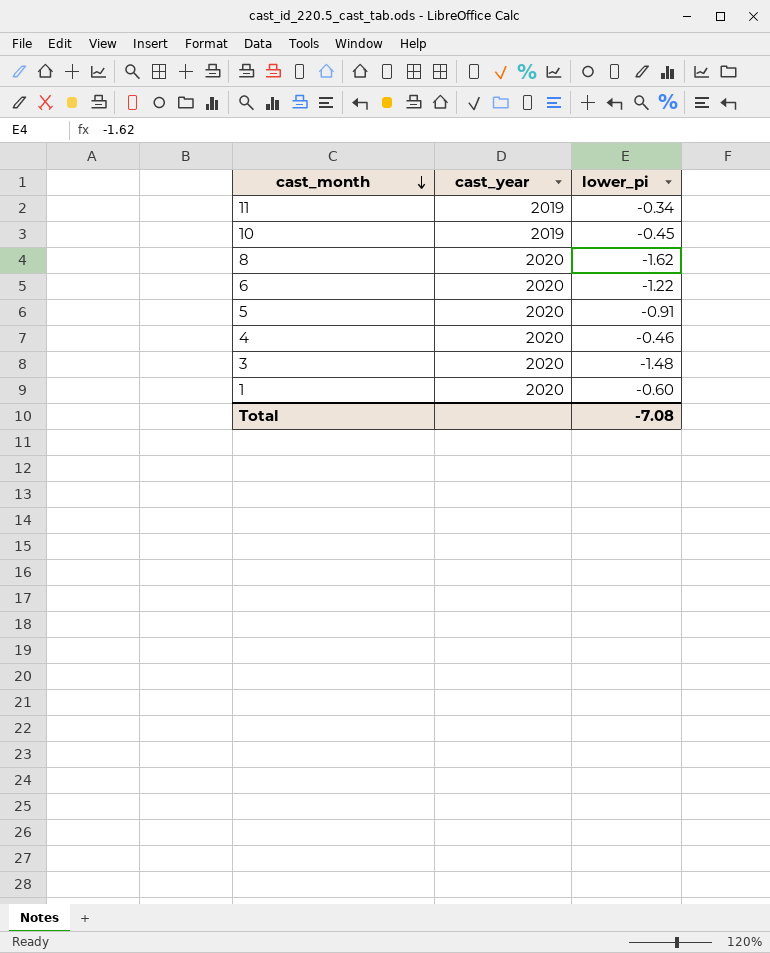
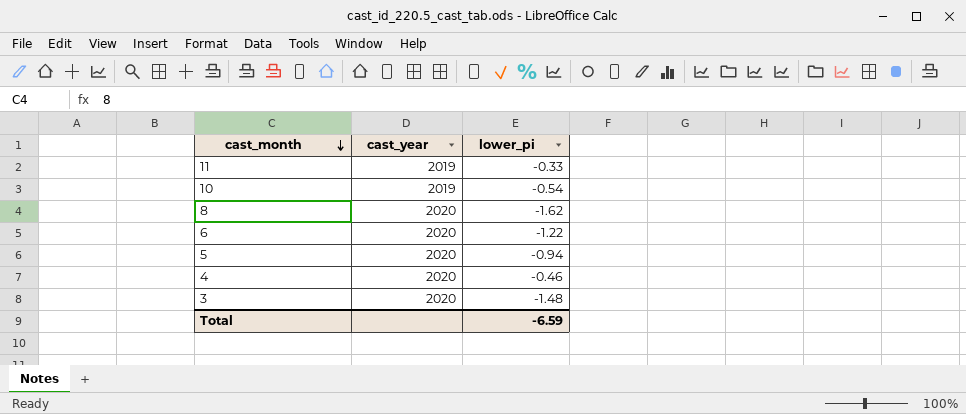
row 1: 2020 | -0.60 -> none
11 | lower_pi: -0.34 -> -0.33
10 | lower_pi: -0.45 -> -0.54
5 | lower_pi: -0.91 -> -0.94
Total | lower_pi: -7.08 -> -6.59

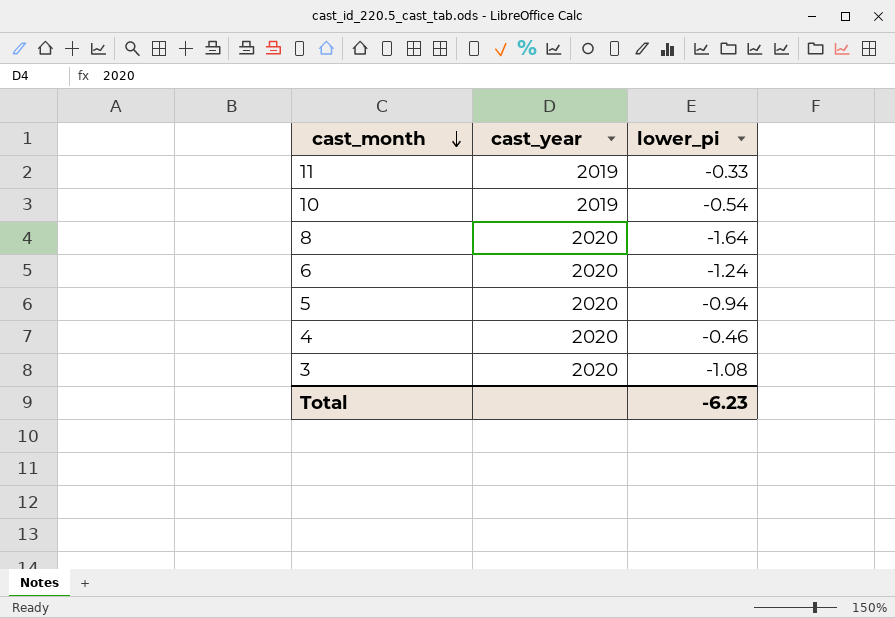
8 | lower_pi: -1.62 -> -1.64
6 | lower_pi: -1.22 -> -1.24
3 | lower_pi: -1.48 -> -1.08
Total | lower_pi: -6.59 -> -6.23

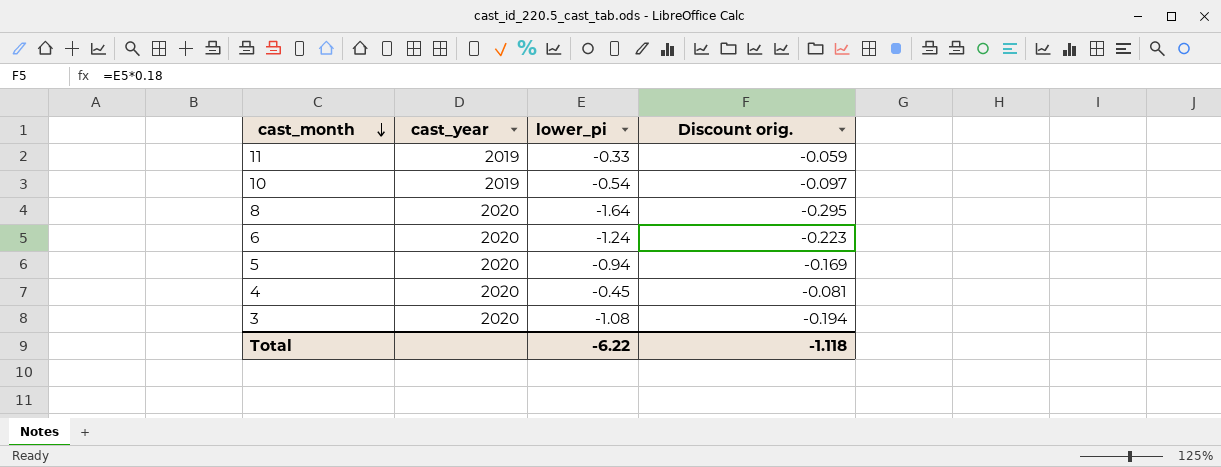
column Discount orig. | formula: none -> [lower_pi] * 0.18
4 | lower_pi: -0.46 -> -0.45
Total | lower_pi: -6.23 -> -6.22

